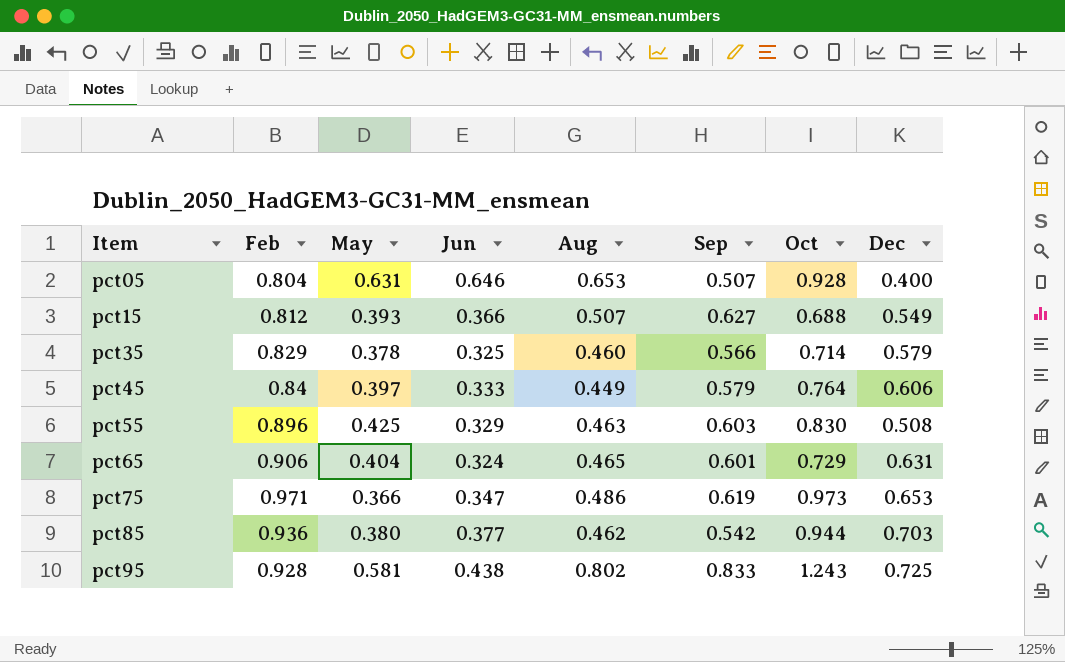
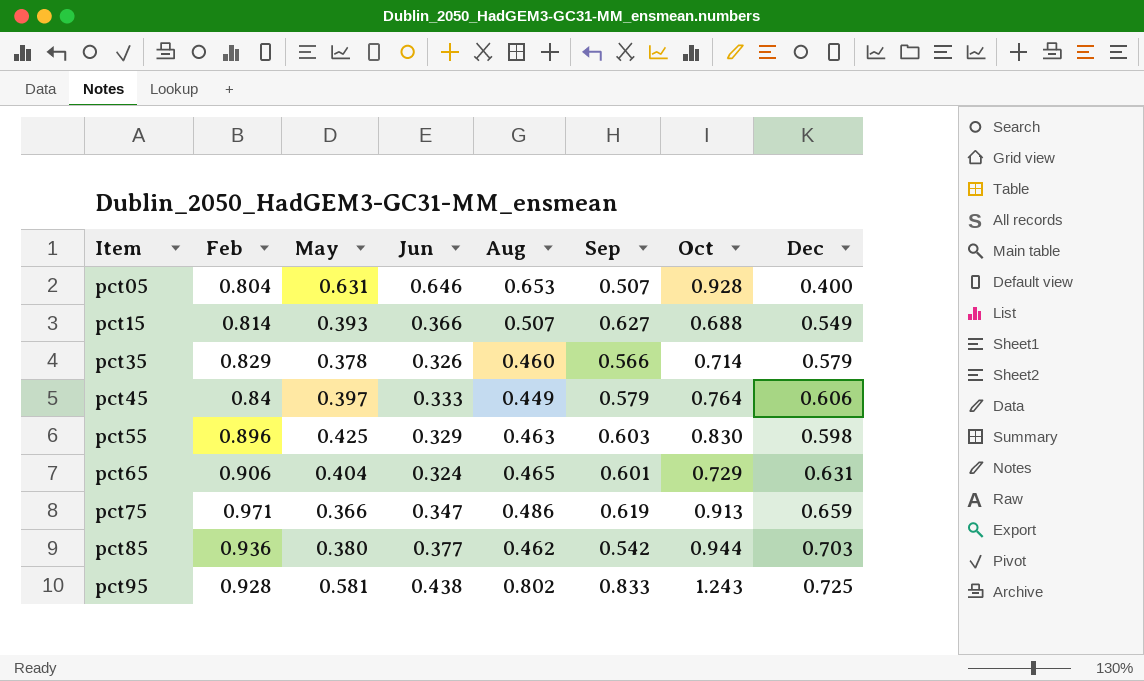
pct15 | Feb: 0.812 -> 0.814
pct35 | Jun: 0.325 -> 0.326
pct55 | Dec: 0.508 -> 0.598
pct75 | Oct: 0.973 -> 0.913
pct75 | Dec: 0.653 -> 0.659

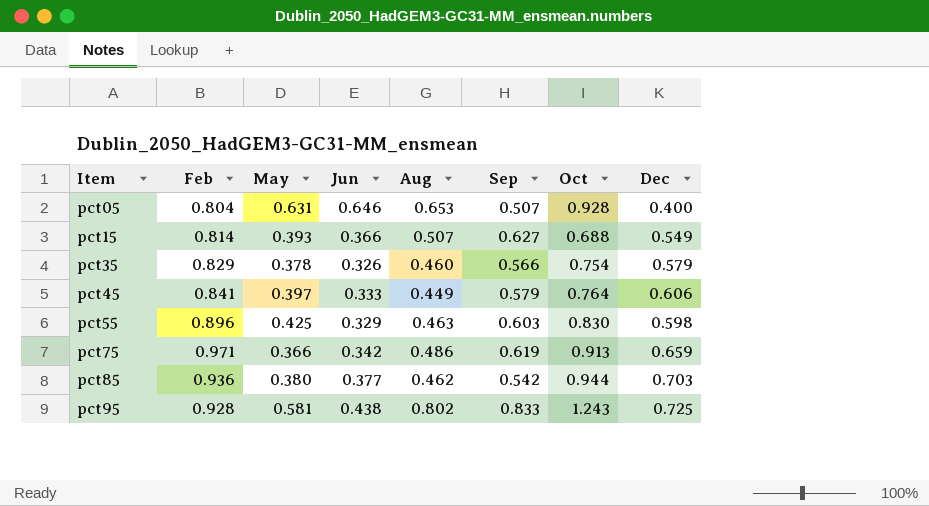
row pct65: 0.906 | 0.404 | 0.324 | 0.465 | 0.601 | 0.729 | 0.631 -> none
pct35 | Oct: 0.714 -> 0.754
pct45 | Feb: 0.84 -> 0.841
pct75 | Jun: 0.347 -> 0.342

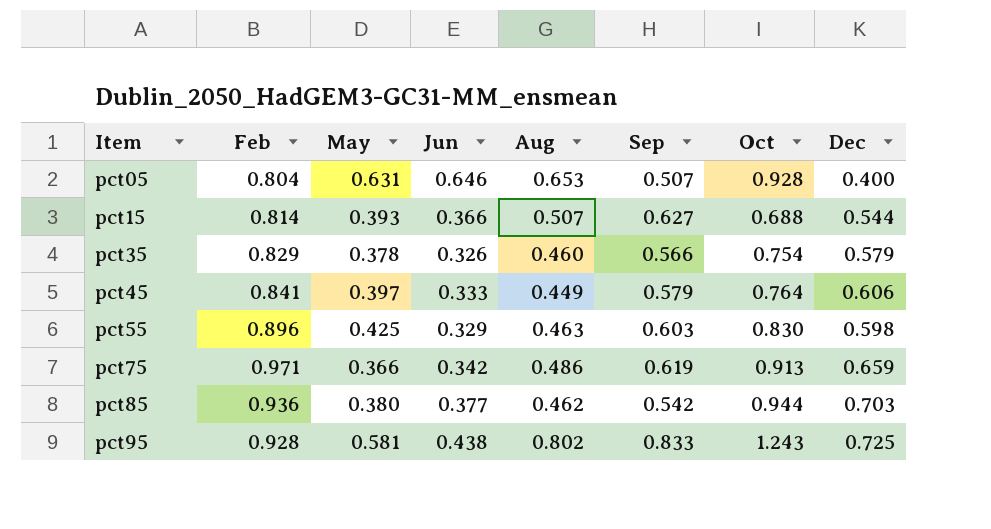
pct15 | Dec: 0.549 -> 0.544

